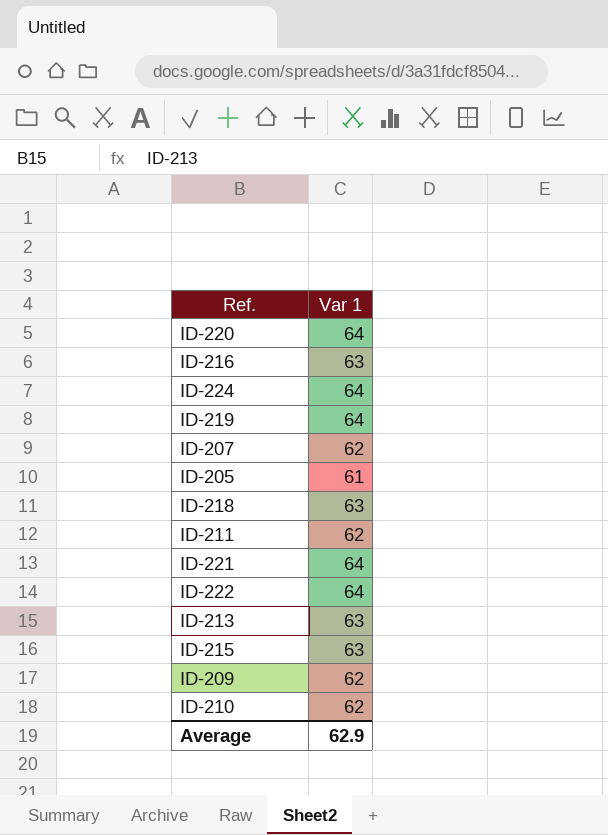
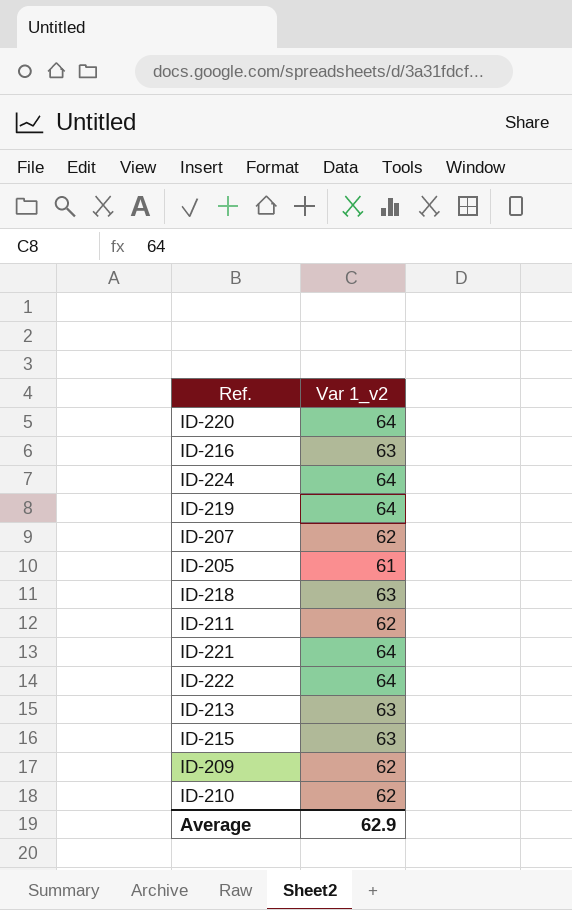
column name: Var 1 -> Var 1_v2

